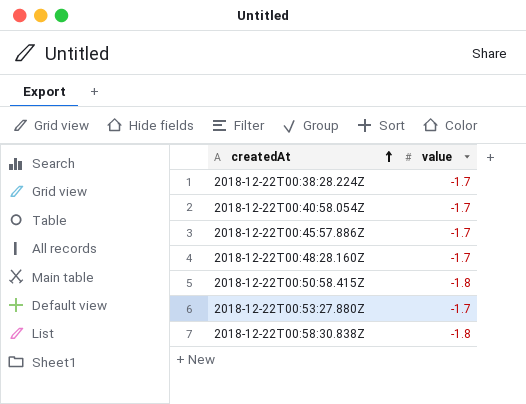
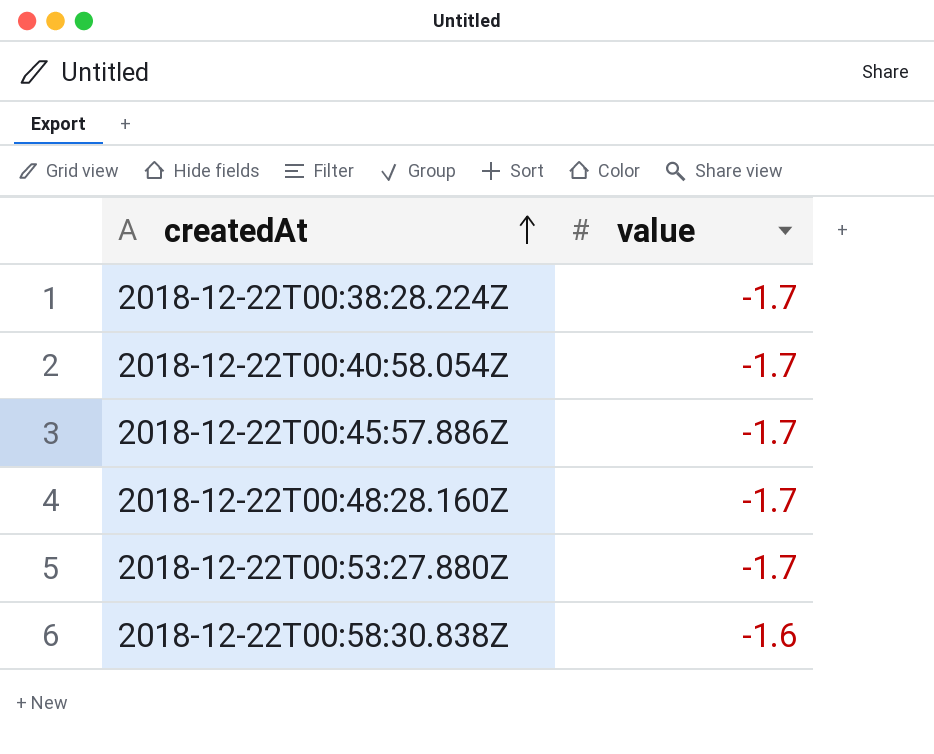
row 2018-12-22T00:50:58.415Z: -1.8 -> none
2018-12-22T00:58:30.838Z | value: -1.8 -> -1.6

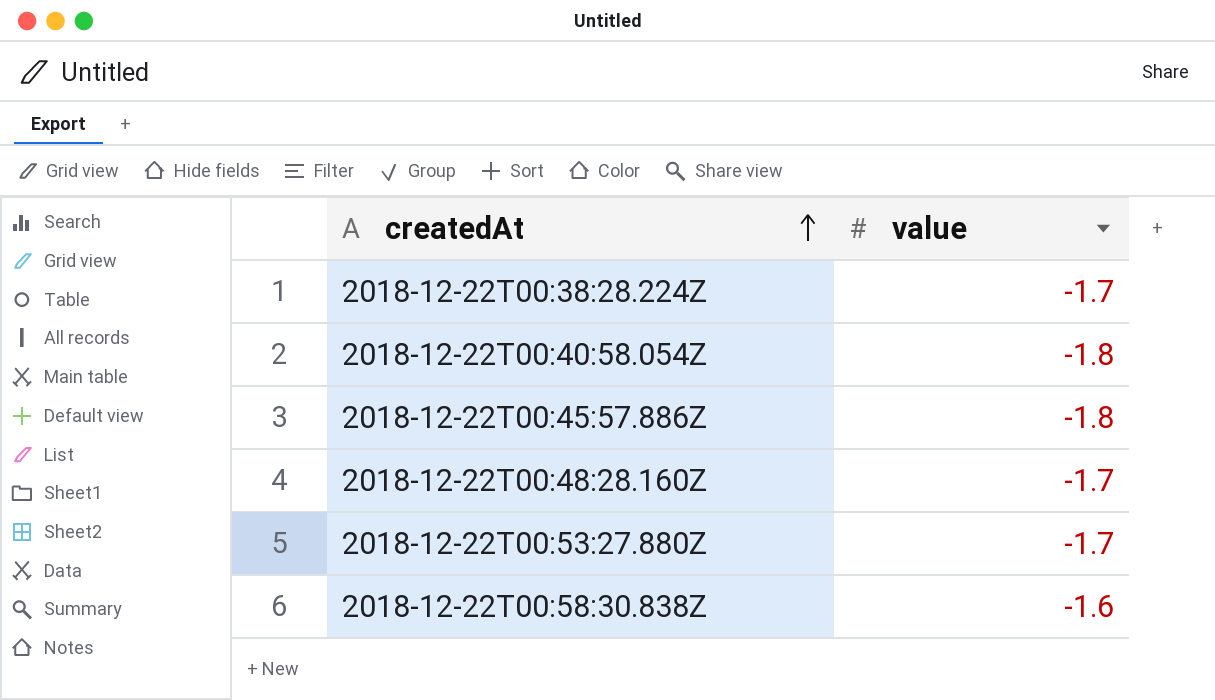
2018-12-22T00:40:58.054Z | value: -1.7 -> -1.8
2018-12-22T00:45:57.886Z | value: -1.7 -> -1.8

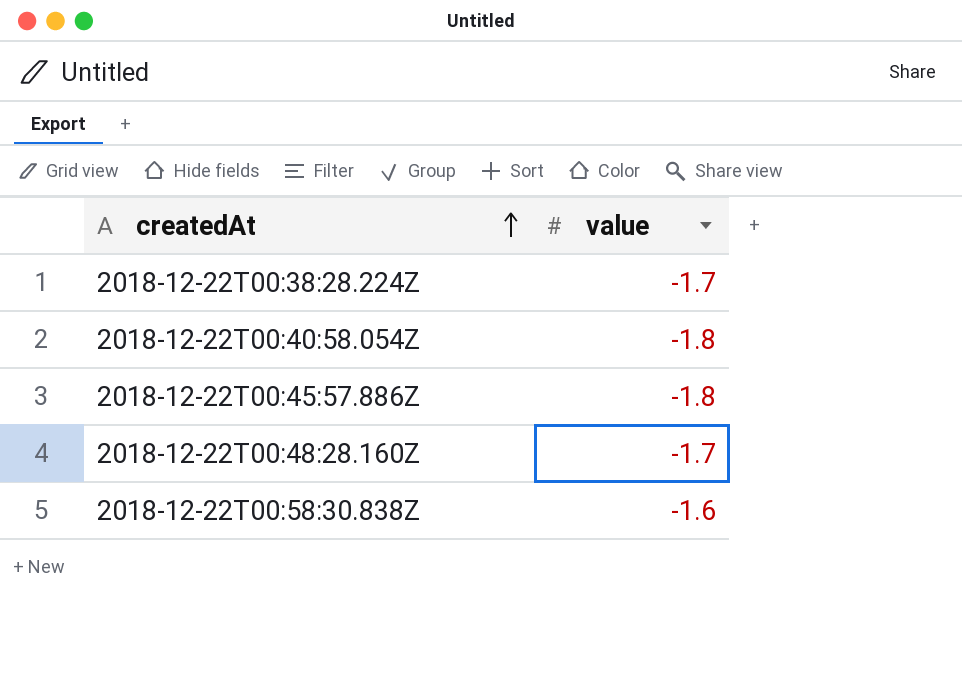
row 2018-12-22T00:53:27.880Z: -1.7 -> none

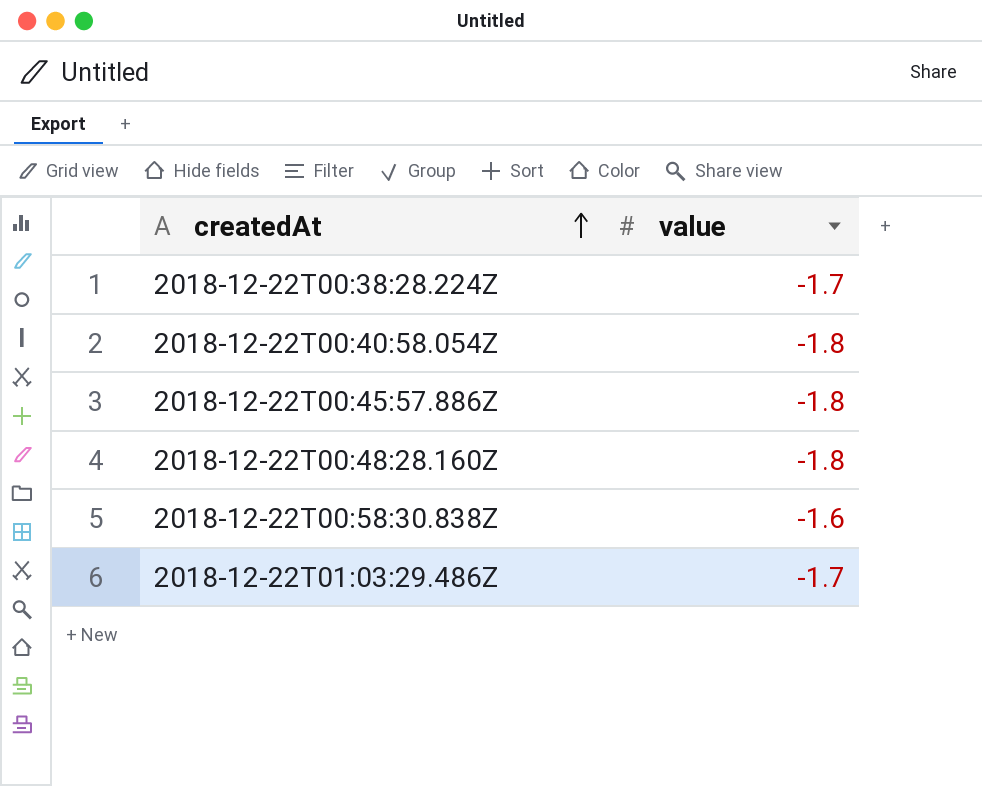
2018-12-22T00:48:28.160Z | value: -1.7 -> -1.8
row 2018-12-22T01:03:29.486Z: none -> -1.7

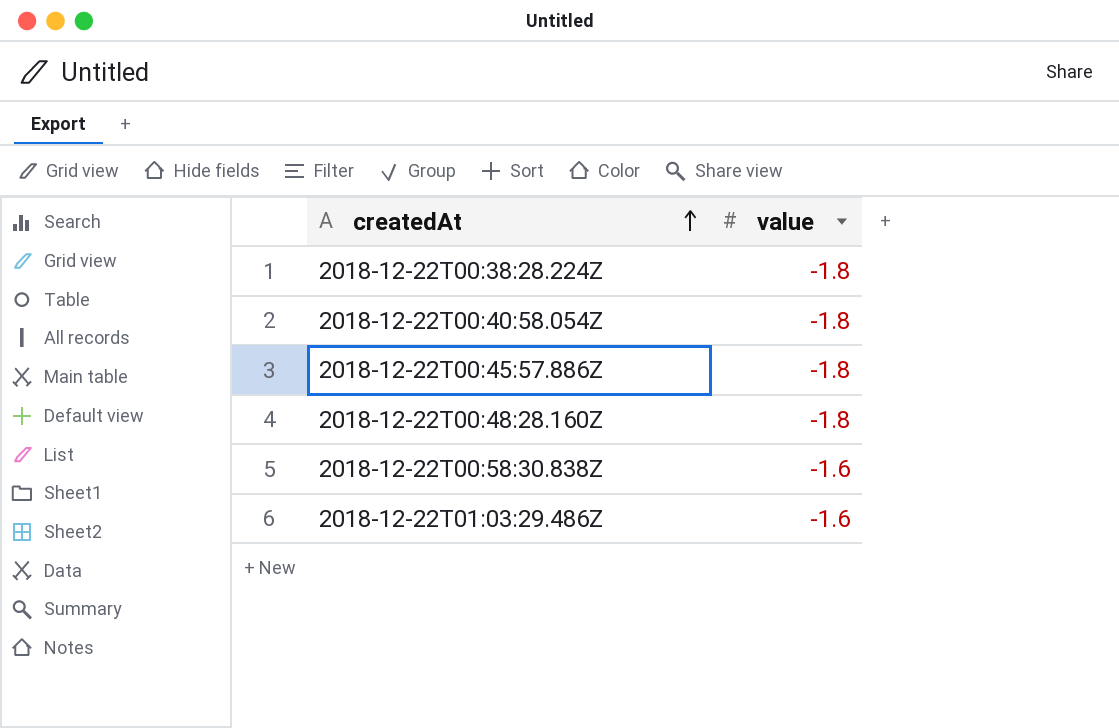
2018-12-22T00:38:28.224Z | value: -1.7 -> -1.8
2018-12-22T01:03:29.486Z | value: -1.7 -> -1.6

